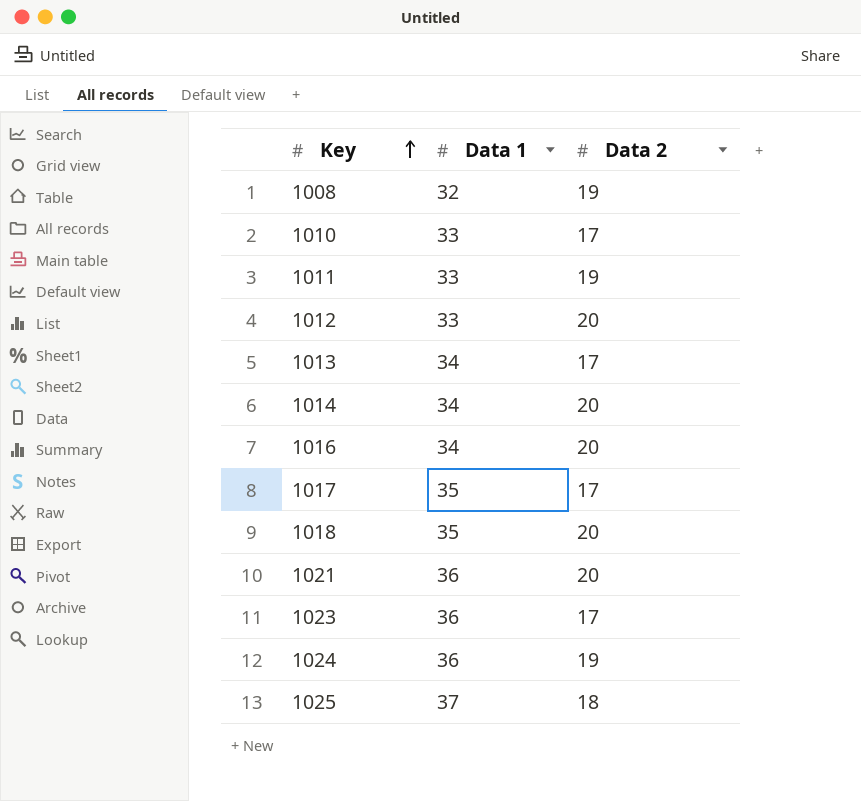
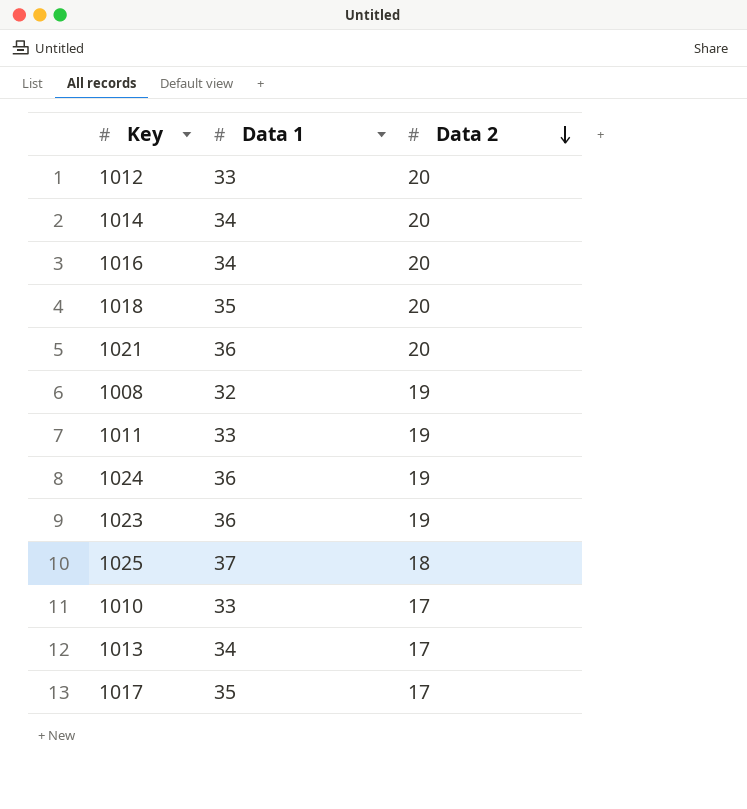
row order: Key ascending -> Data 2 descending
1023 | Data 2: 17 -> 19

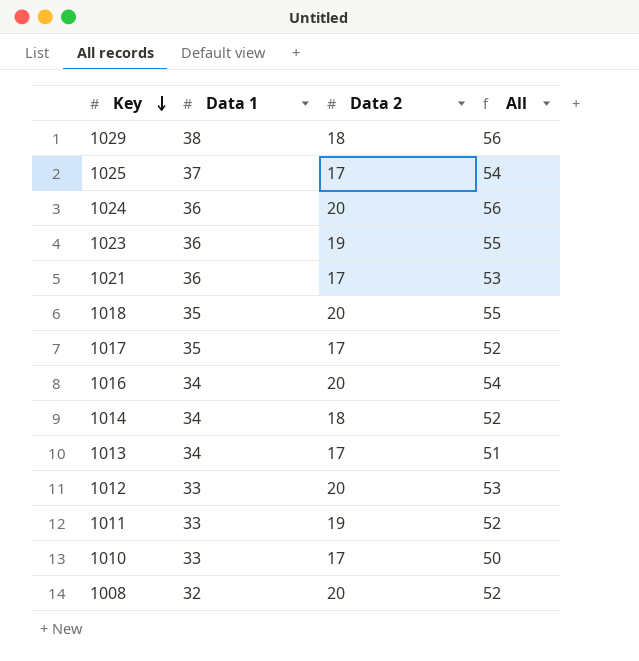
row order: Data 2 descending -> Key descending
column All | formula: none -> [Data 1] + [Data 2]
row 1029: none -> 38 | 18 | 56
1025 | Data 2: 18 -> 17
1024 | Data 2: 19 -> 20
1021 | Data 2: 20 -> 17
1014 | Data 2: 20 -> 18
1008 | Data 2: 19 -> 20

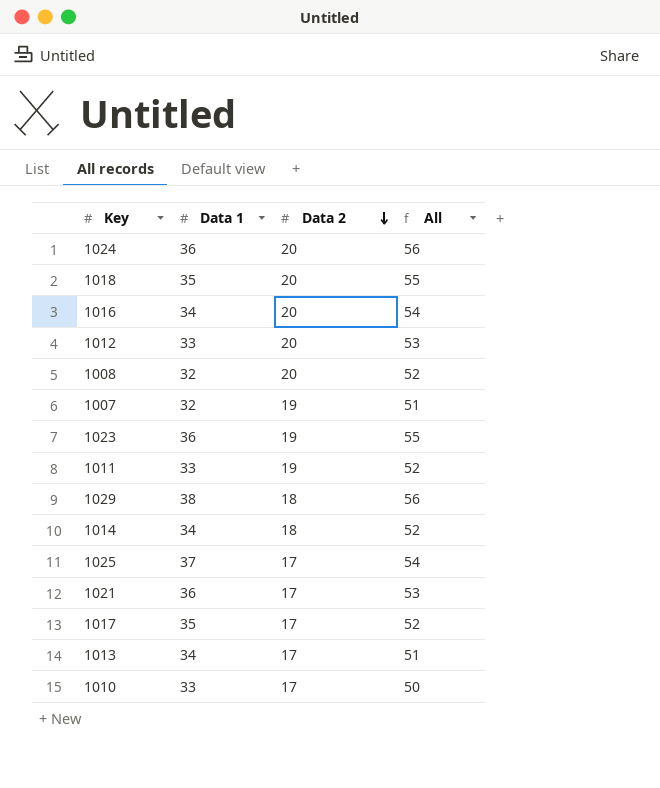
row order: Key descending -> Data 2 descending
row 1007: none -> 32 | 19 | 51

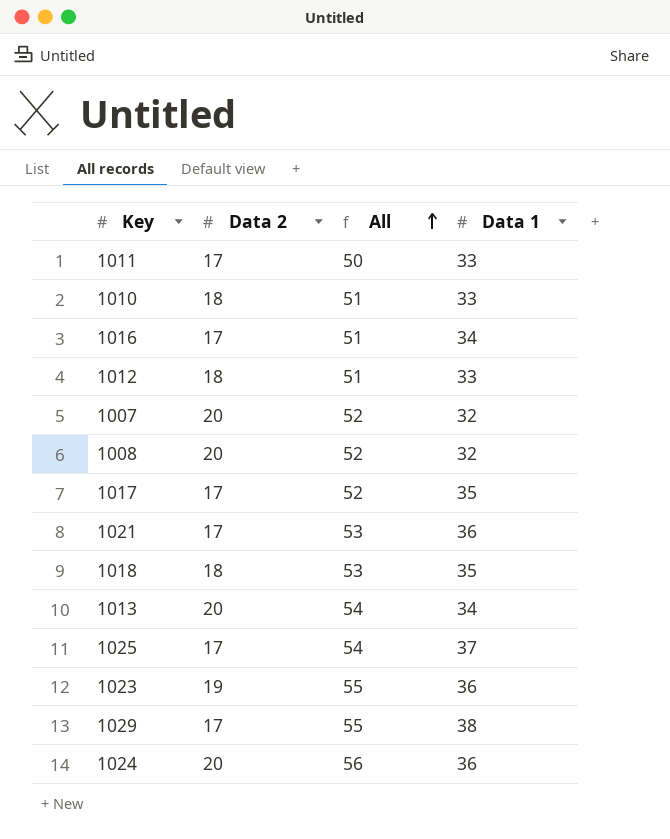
row order: Data 2 descending -> All ascending
column Data 1 | position: 2 -> 4
row 1014: 34 | 18 | 52 -> none
1011 | Data 2: 19 -> 17
1011 | All: 52 -> 50
1010 | Data 2: 17 -> 18
1010 | All: 50 -> 51
1016 | Data 2: 20 -> 17
1016 | All: 54 -> 51
1012 | Data 2: 20 -> 18
1012 | All: 53 -> 51
1007 | Data 2: 19 -> 20
1007 | All: 51 -> 52
1018 | Data 2: 20 -> 18
1018 | All: 55 -> 53
1013 | Data 2: 17 -> 20
1013 | All: 51 -> 54
1029 | Data 2: 18 -> 17
1029 | All: 56 -> 55

